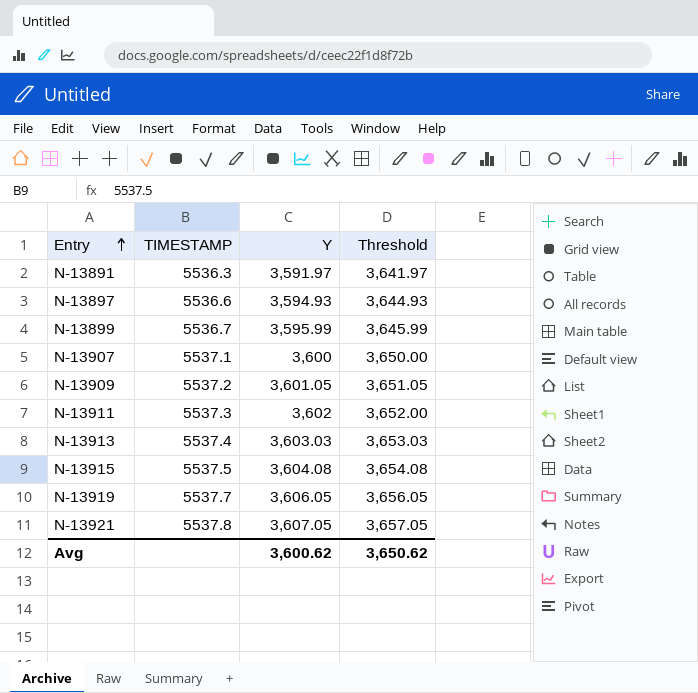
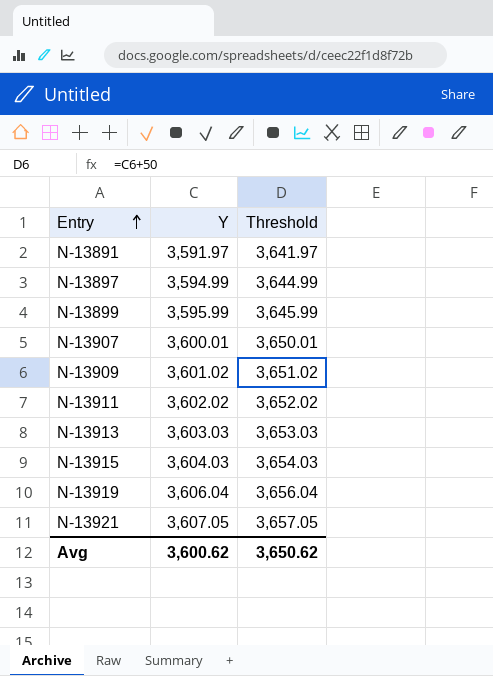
column TIMESTAMP | position: 2 -> none
N-13897 | Y: 3,594.93 -> 3,594.99
N-13897 | Threshold: 3,644.93 -> 3,644.99
N-13907 | Y: 3,600 -> 3,600.01
N-13907 | Threshold: 3,650.00 -> 3,650.01
N-13909 | Y: 3,601.05 -> 3,601.02
N-13909 | Threshold: 3,651.05 -> 3,651.02
N-13911 | Y: 3,602 -> 3,602.02
N-13911 | Threshold: 3,652.00 -> 3,652.02
N-13915 | Y: 3,604.08 -> 3,604.03
N-13915 | Threshold: 3,654.08 -> 3,654.03
N-13919 | Y: 3,606.05 -> 3,606.04
N-13919 | Threshold: 3,656.05 -> 3,656.04

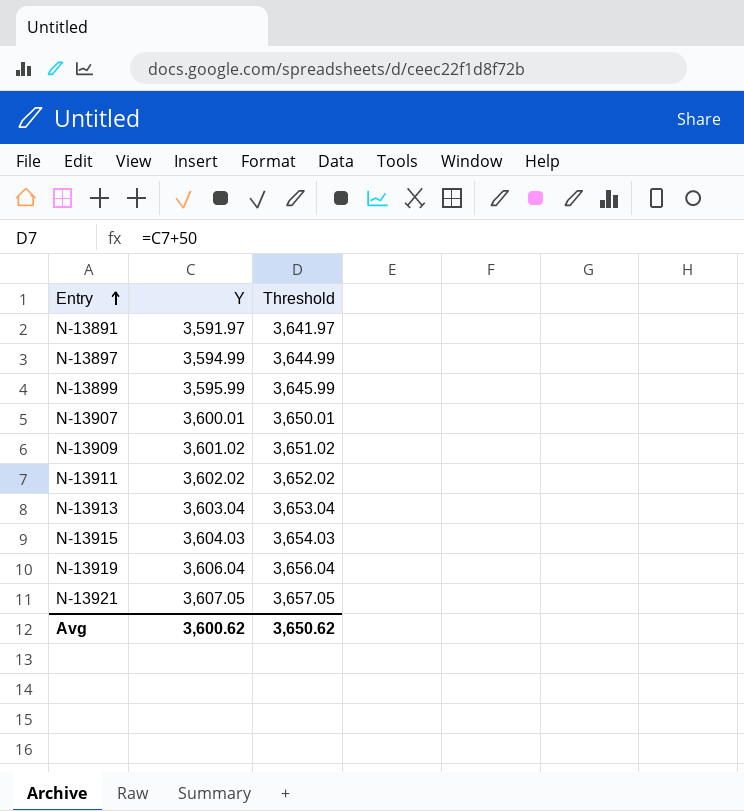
N-13913 | Y: 3,603.03 -> 3,603.04
N-13913 | Threshold: 3,653.03 -> 3,653.04

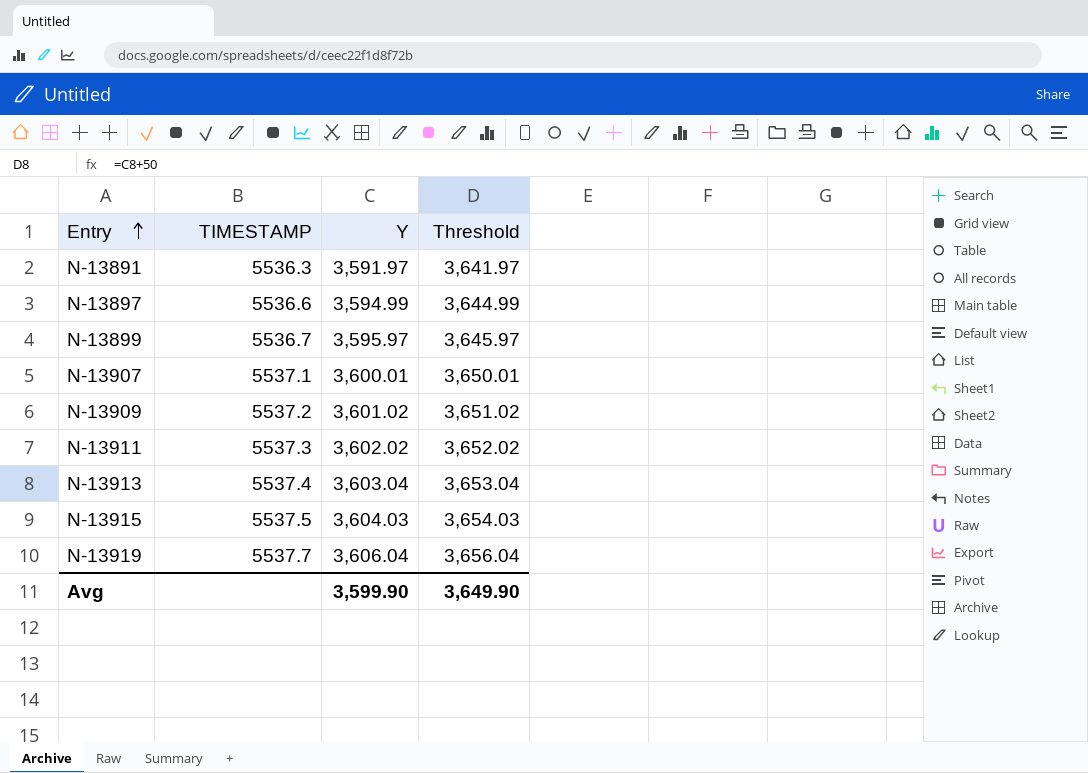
column TIMESTAMP | position: none -> 2
row N-13921: 3,607.05 | 3,657.05 -> none
N-13899 | Y: 3,595.99 -> 3,595.97
N-13899 | Threshold: 3,645.99 -> 3,645.97
Avg | Y: 3,600.62 -> 3,599.90
Avg | Threshold: 3,650.62 -> 3,649.90

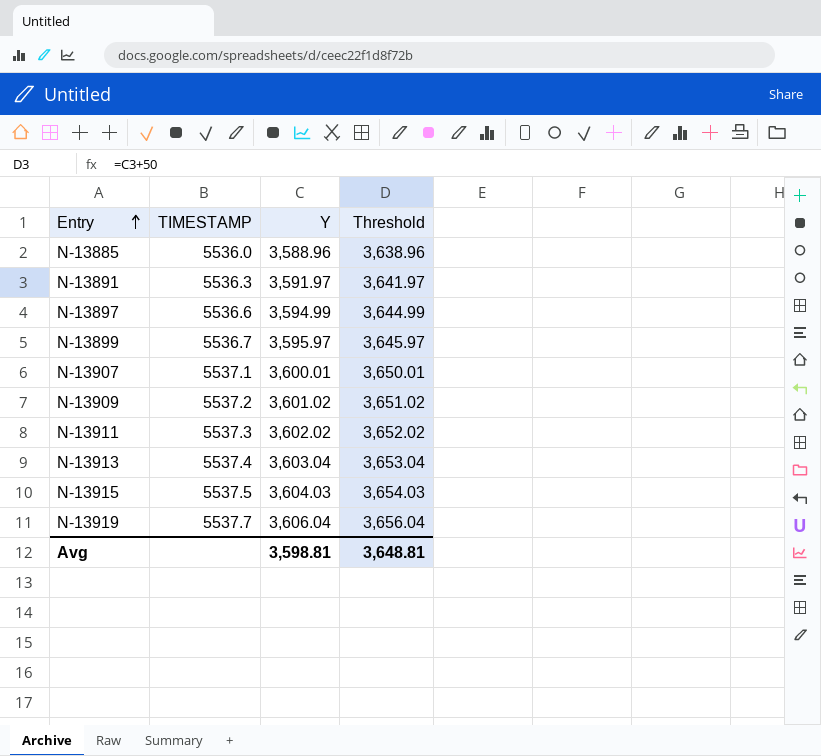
row N-13885: none -> 5536.0 | 3,588.96 | 3,638.96
Avg | Y: 3,599.90 -> 3,598.81
Avg | Threshold: 3,649.90 -> 3,648.81

